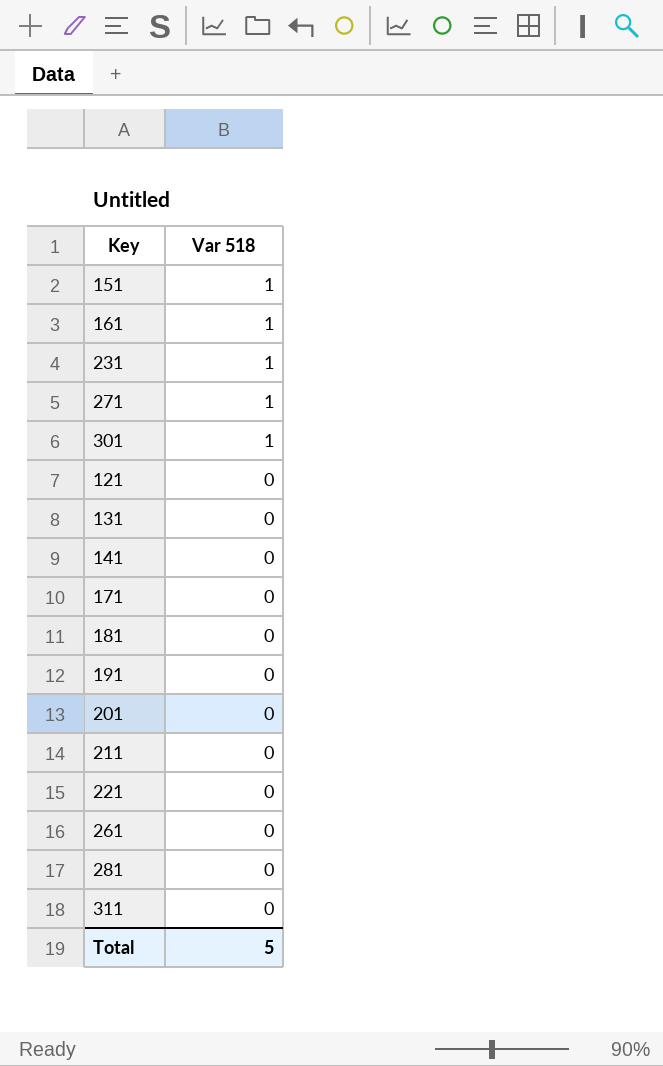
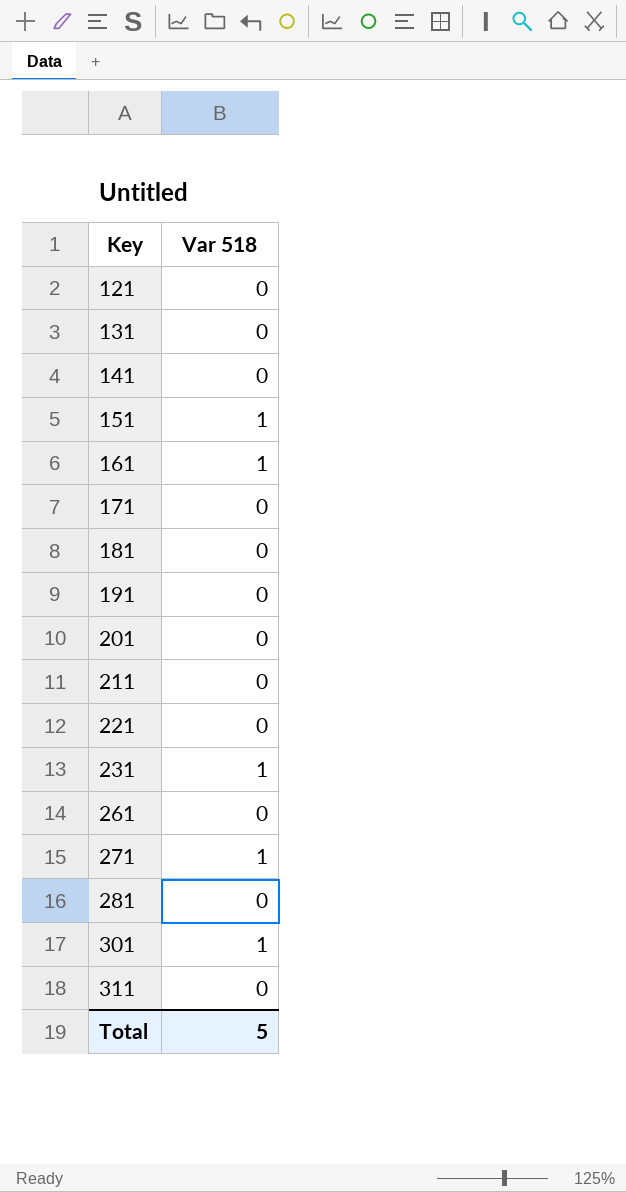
row order: Var 518 descending -> Key ascending

